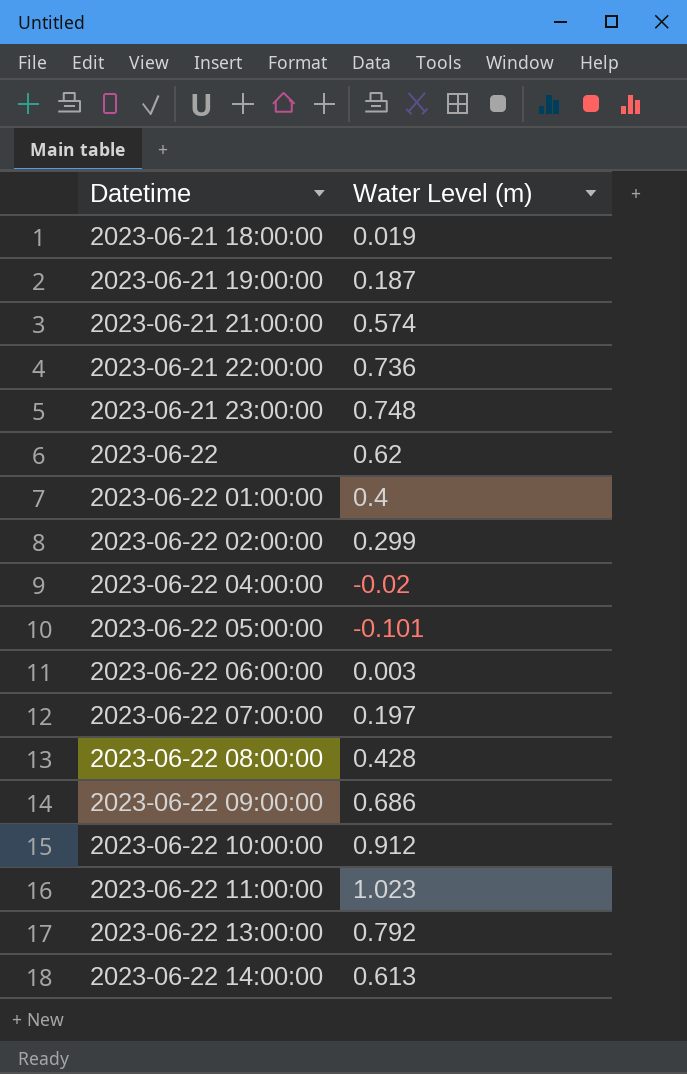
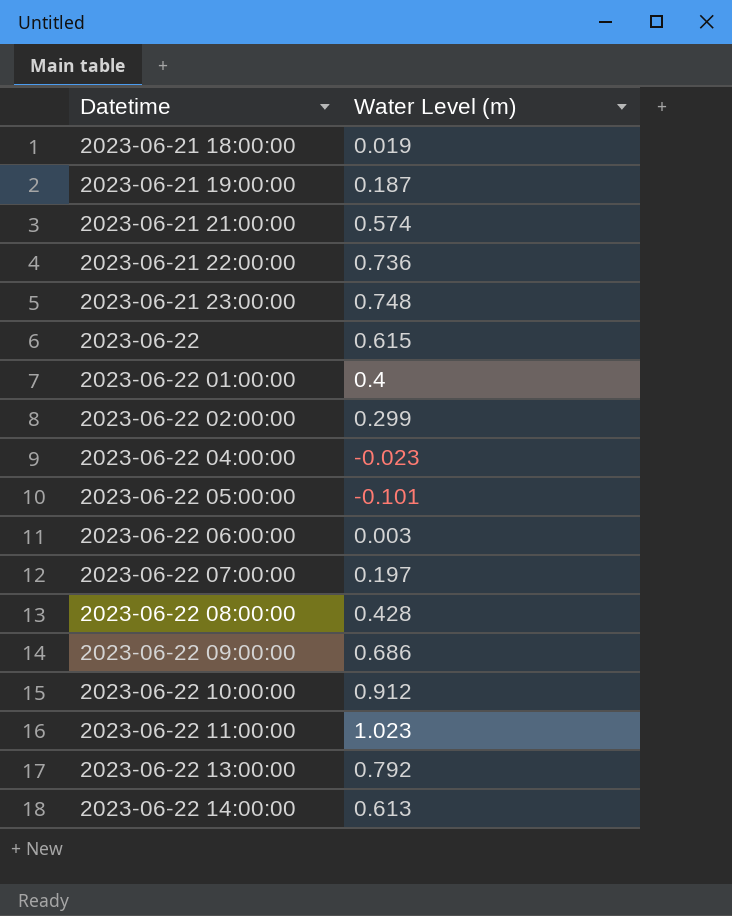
2023-06-22 | Water Level (m): 0.62 -> 0.615
2023-06-22 04:00:00 | Water Level (m): -0.02 -> -0.023

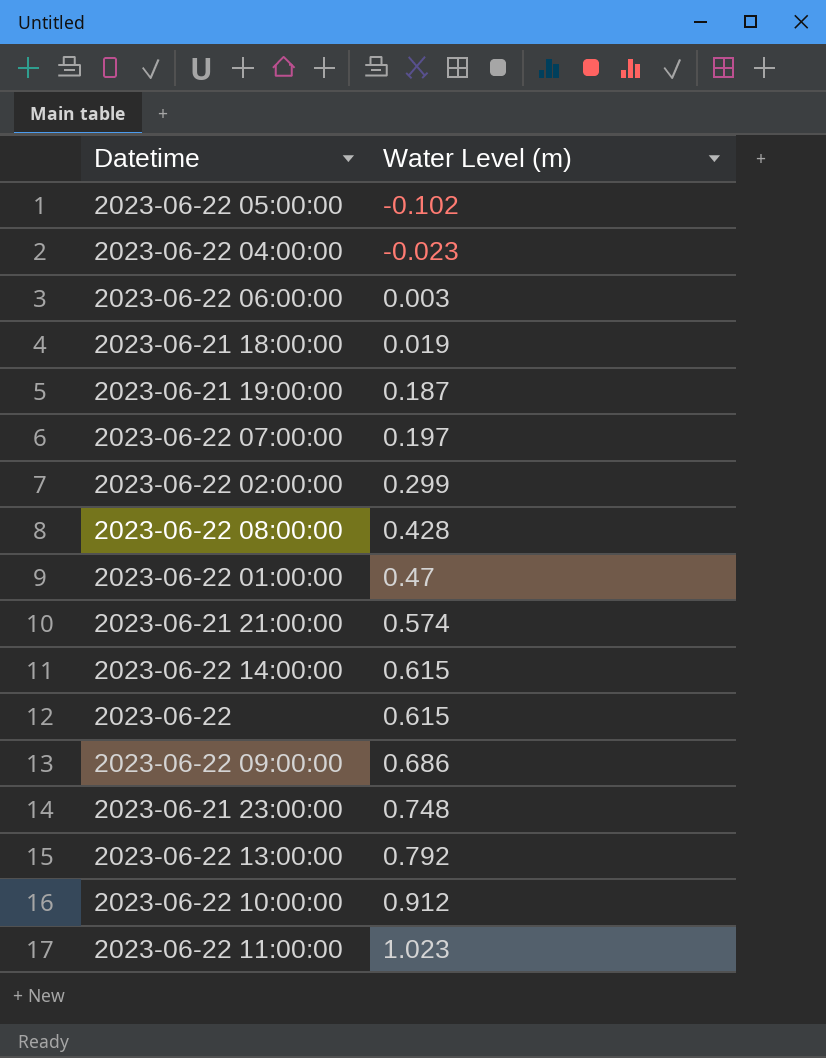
row order: Datetime ascending -> Water Level (m) ascending
row 2023-06-21 22:00:00: 0.736 -> none
2023-06-22 05:00:00 | Water Level (m): -0.101 -> -0.102
2023-06-22 01:00:00 | Water Level (m): 0.4 -> 0.47
2023-06-22 14:00:00 | Water Level (m): 0.613 -> 0.615

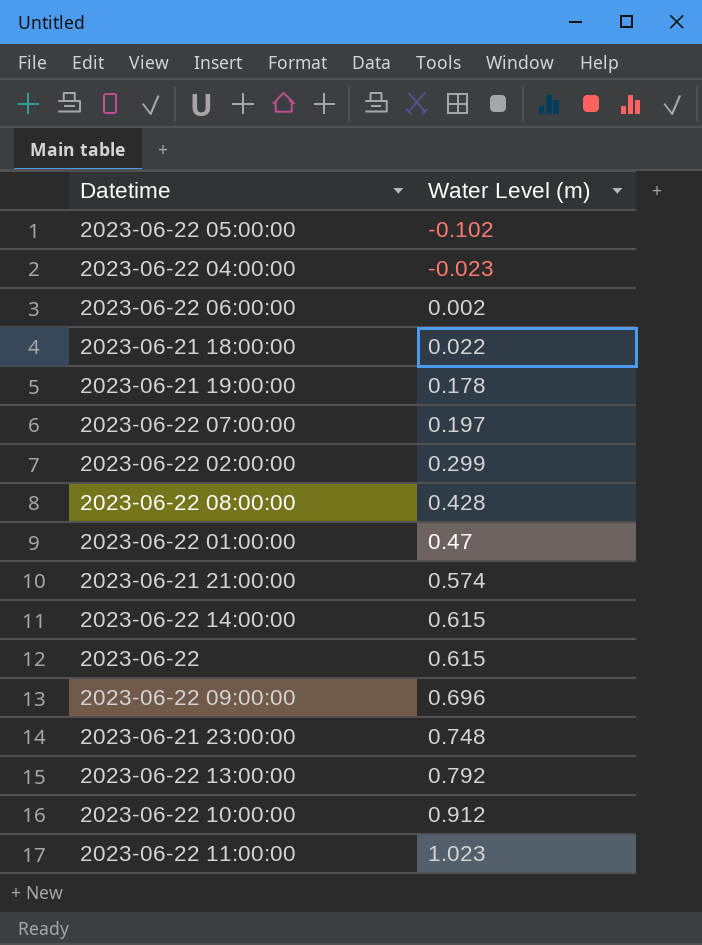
2023-06-22 06:00:00 | Water Level (m): 0.003 -> 0.002
2023-06-21 18:00:00 | Water Level (m): 0.019 -> 0.022
2023-06-21 19:00:00 | Water Level (m): 0.187 -> 0.178
2023-06-22 09:00:00 | Water Level (m): 0.686 -> 0.696

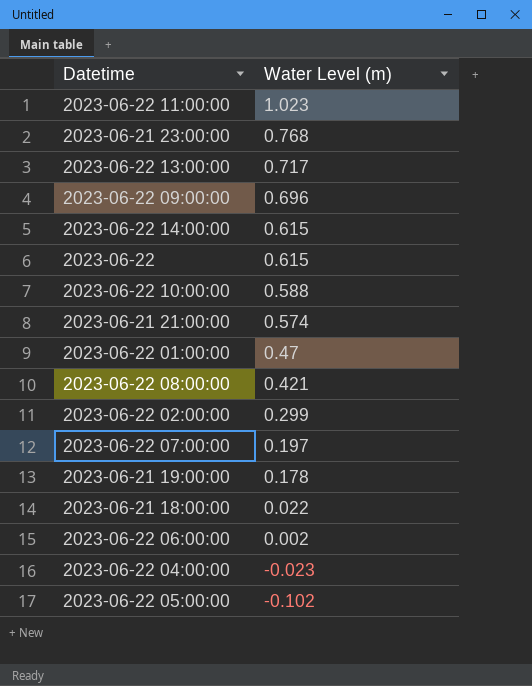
row order: Water Level (m) ascending -> Water Level (m) descending
2023-06-21 23:00:00 | Water Level (m): 0.748 -> 0.768
2023-06-22 13:00:00 | Water Level (m): 0.792 -> 0.717
2023-06-22 10:00:00 | Water Level (m): 0.912 -> 0.588
2023-06-22 08:00:00 | Water Level (m): 0.428 -> 0.421

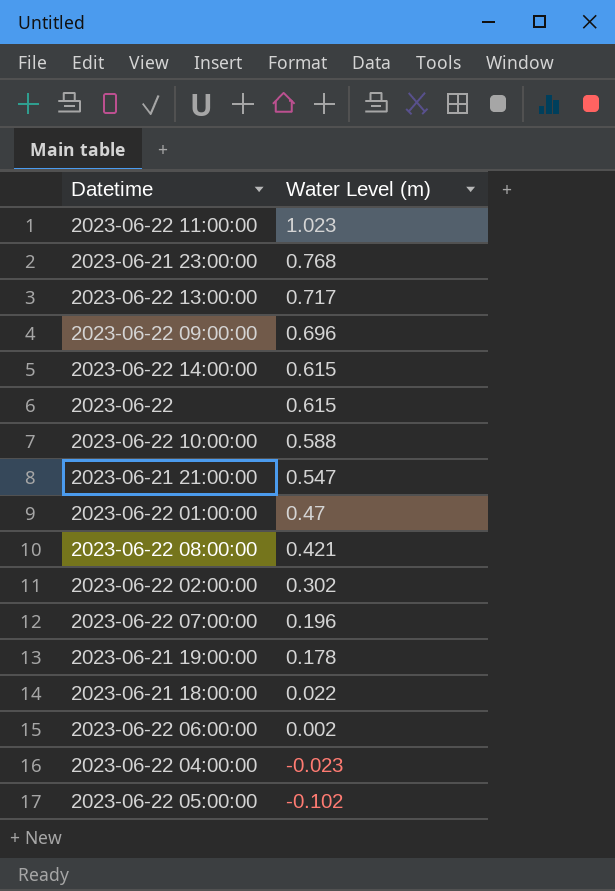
2023-06-21 21:00:00 | Water Level (m): 0.574 -> 0.547
2023-06-22 02:00:00 | Water Level (m): 0.299 -> 0.302
2023-06-22 07:00:00 | Water Level (m): 0.197 -> 0.196

